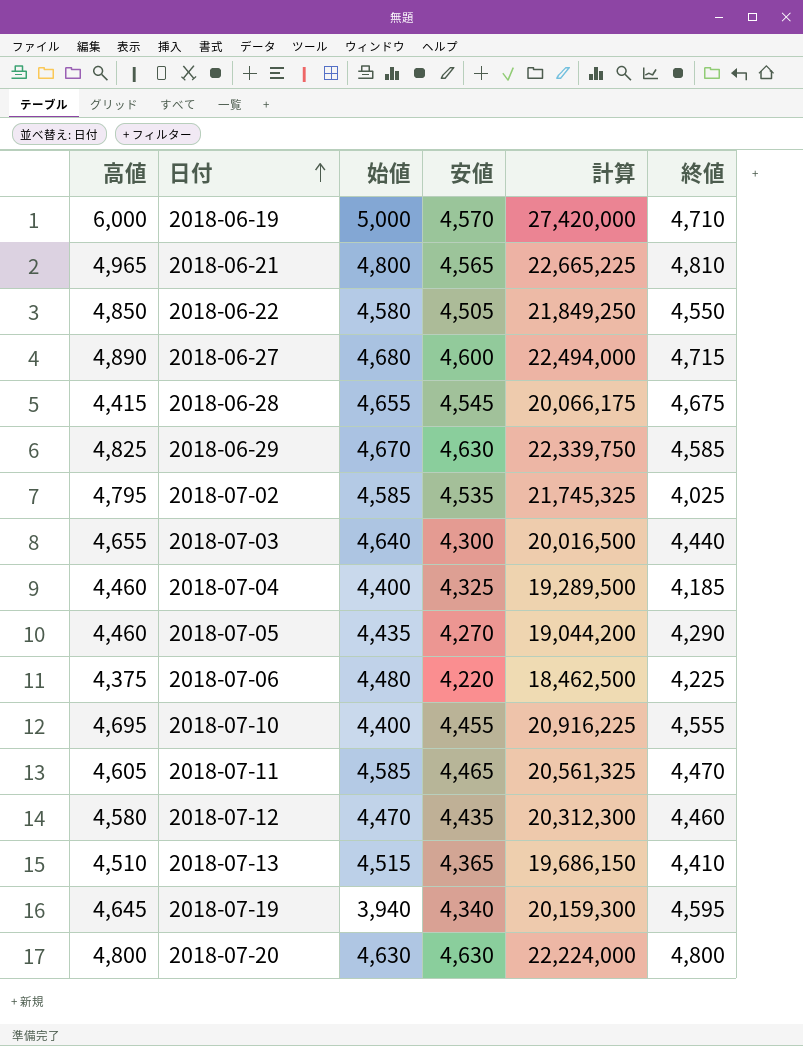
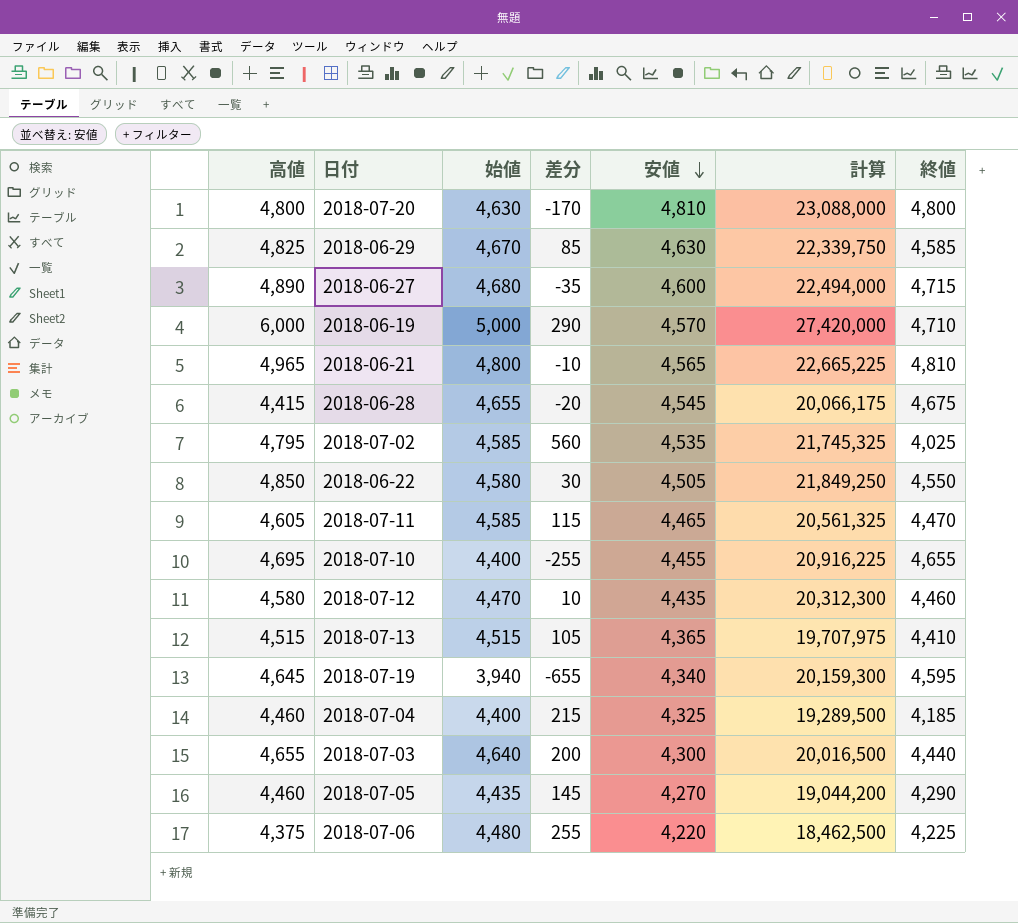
row order: 日付 ascending -> 安値 descending
column 差分 | formula: none -> [始値] - [終値]
2018-07-20 | 安値: 4,630 -> 4,810
2018-07-20 | 計算: 22,224,000 -> 23,088,000
2018-07-10 | 終値: 4,555 -> 4,655
2018-07-13 | 高値: 4,510 -> 4,515
2018-07-13 | 計算: 19,686,150 -> 19,707,975

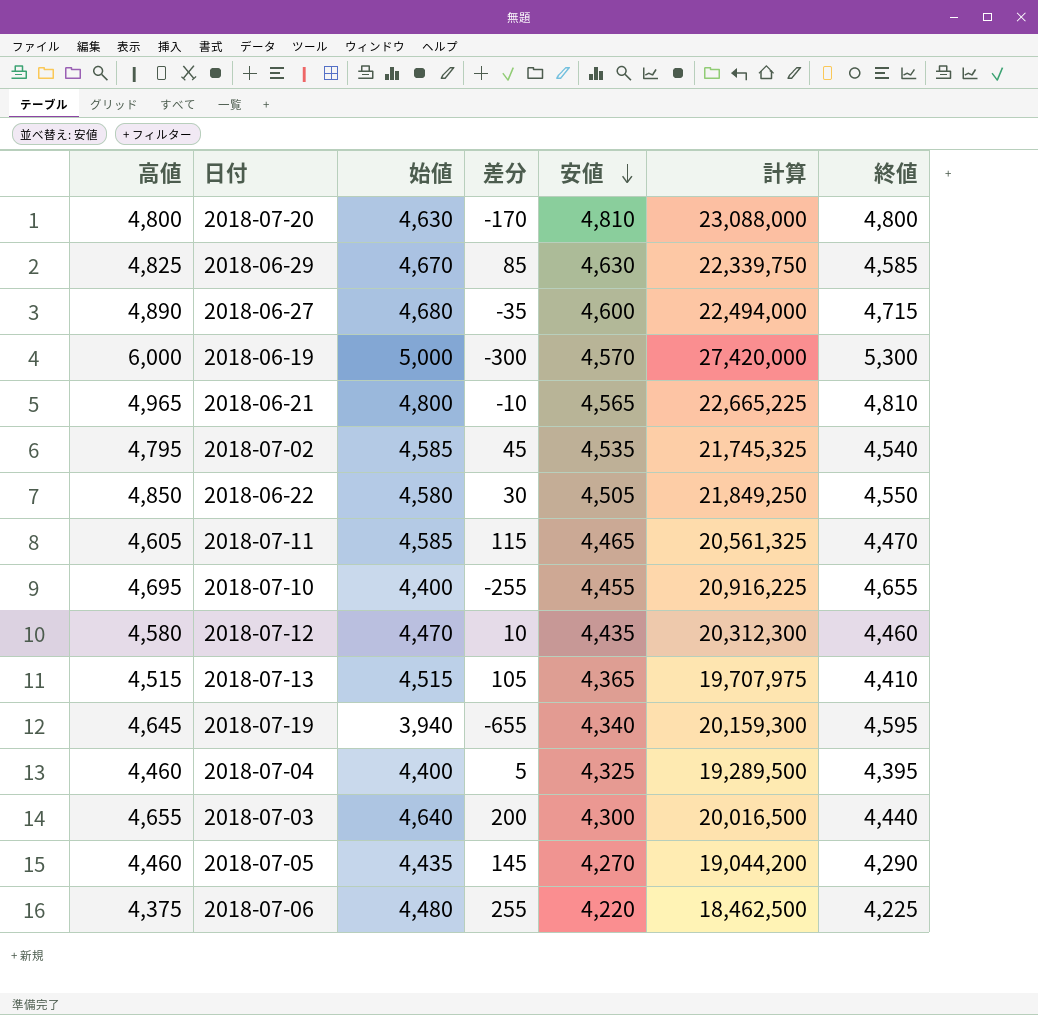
row 2018-06-28: 4,415 | 4,655 | -20 | 4,545 | 20,066,175 | 4,675 -> none
2018-06-19 | 差分: 290 -> -300
2018-06-19 | 終値: 4,710 -> 5,300
2018-07-02 | 差分: 560 -> 45
2018-07-02 | 終値: 4,025 -> 4,540
2018-07-04 | 差分: 215 -> 5
2018-07-04 | 終値: 4,185 -> 4,395

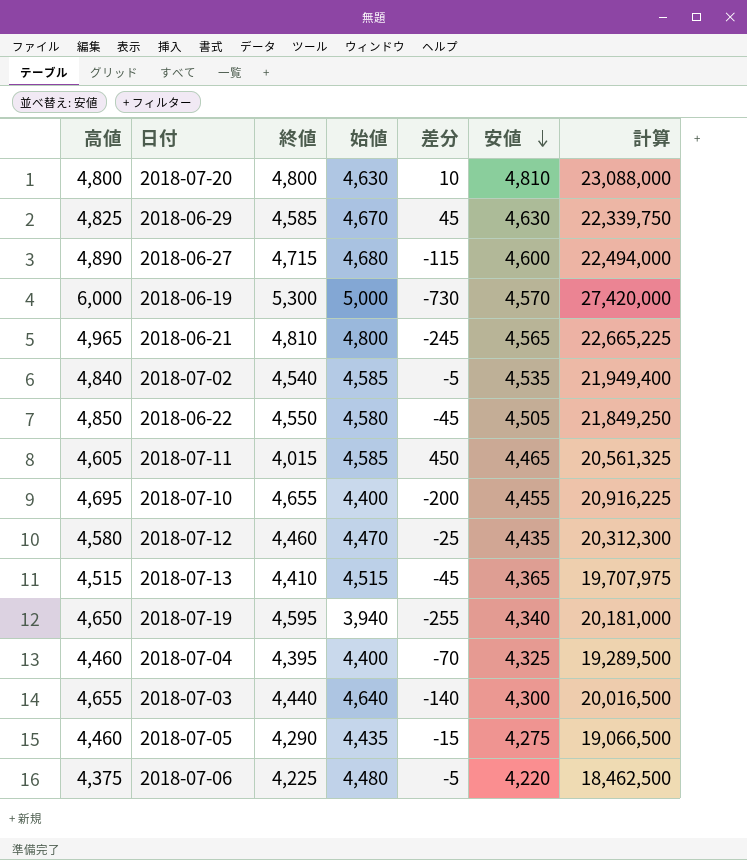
column 終値 | position: 7 -> 3
column 差分 | formula: [始値] - [終値] -> [安値] - [終値]
2018-07-02 | 高値: 4,795 -> 4,840
2018-07-02 | 計算: 21,745,325 -> 21,949,400
2018-07-11 | 終値: 4,470 -> 4,015
2018-07-19 | 高値: 4,645 -> 4,650
2018-07-19 | 計算: 20,159,300 -> 20,181,000
2018-07-05 | 安値: 4,270 -> 4,275
2018-07-05 | 計算: 19,044,200 -> 19,066,500

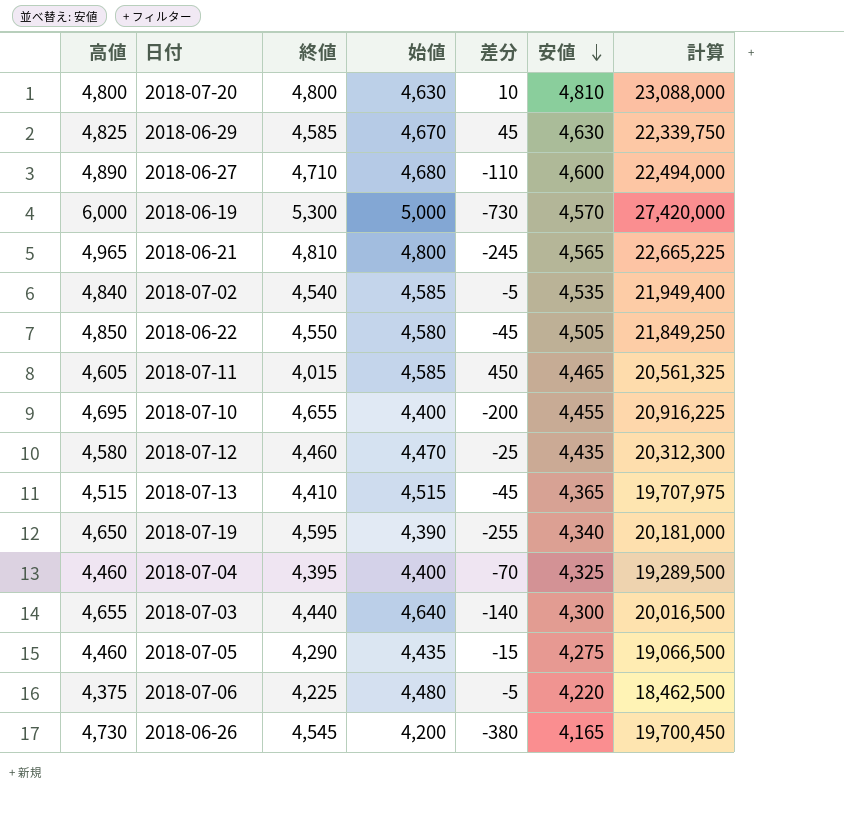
2018-06-27 | 終値: 4,715 -> 4,710
2018-06-27 | 差分: -115 -> -110
2018-07-19 | 始値: 3,940 -> 4,390
row 2018-06-26: none -> 4,730 | 4,545 | 4,200 | -380 | 4,165 | 19,700,450

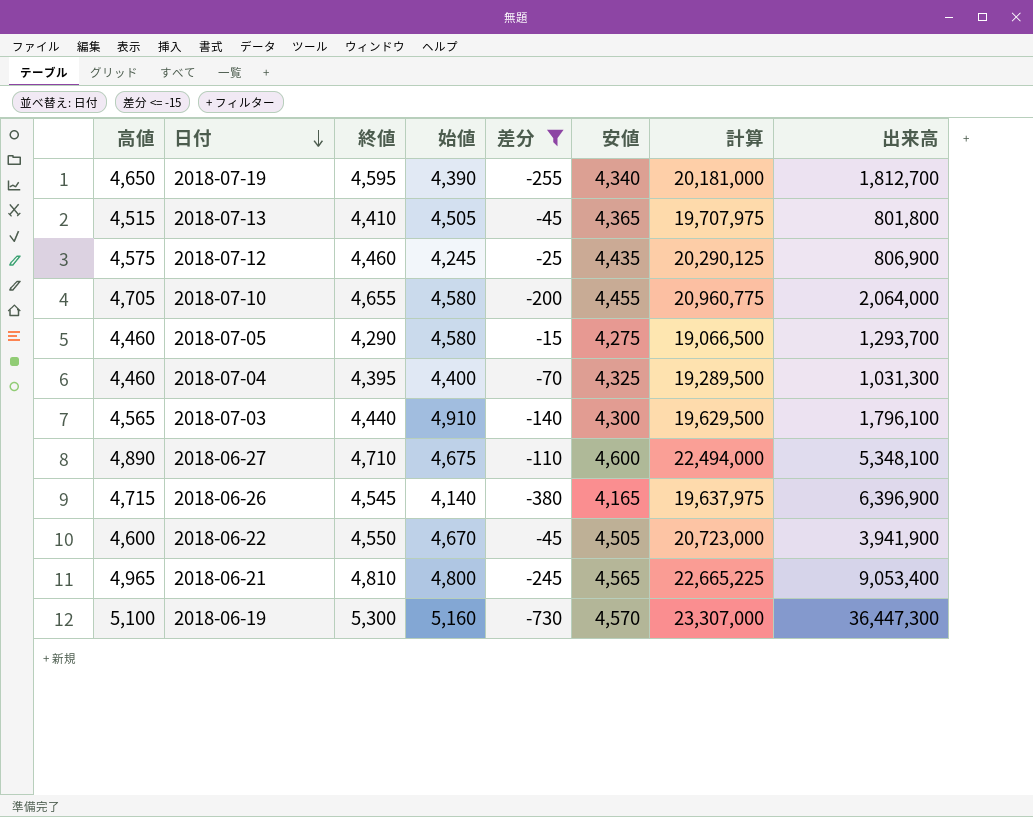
filter: none -> 差分 <= -15
row order: 安値 descending -> 日付 descending
column 出来高 | position: none -> 8
2018-07-13 | 始値: 4,515 -> 4,505
2018-07-12 | 高値: 4,580 -> 4,575
2018-07-12 | 始値: 4,470 -> 4,245
2018-07-12 | 計算: 20,312,300 -> 20,290,125
2018-07-10 | 高値: 4,695 -> 4,705
2018-07-10 | 始値: 4,400 -> 4,580
2018-07-10 | 計算: 20,916,225 -> 20,960,775
2018-07-05 | 始値: 4,435 -> 4,580
2018-07-03 | 高値: 4,655 -> 4,565
2018-07-03 | 始値: 4,640 -> 4,910
2018-07-03 | 計算: 20,016,500 -> 19,629,500
2018-06-27 | 始値: 4,680 -> 4,675
2018-06-26 | 高値: 4,730 -> 4,715
2018-06-26 | 始値: 4,200 -> 4,140
2018-06-26 | 計算: 19,700,450 -> 19,637,975
2018-06-22 | 高値: 4,850 -> 4,600
2018-06-22 | 始値: 4,580 -> 4,670
2018-06-22 | 計算: 21,849,250 -> 20,723,000
2018-06-19 | 高値: 6,000 -> 5,100
2018-06-19 | 始値: 5,000 -> 5,160
2018-06-19 | 計算: 27,420,000 -> 23,307,000

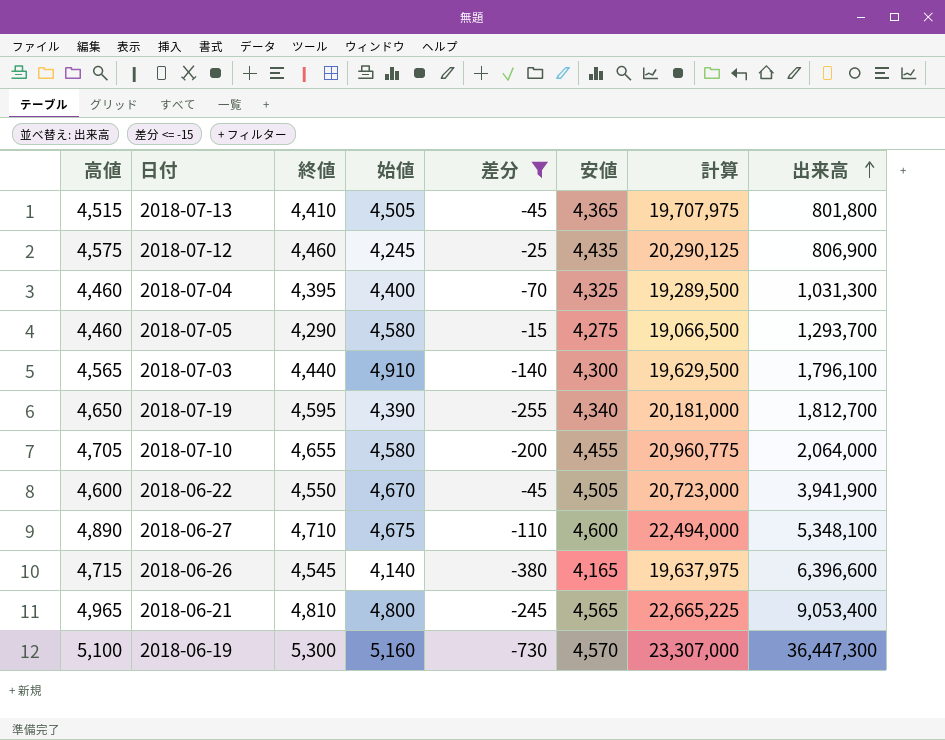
row order: 日付 descending -> 出来高 ascending
2018-06-26 | 出来高: 6,396,900 -> 6,396,600

